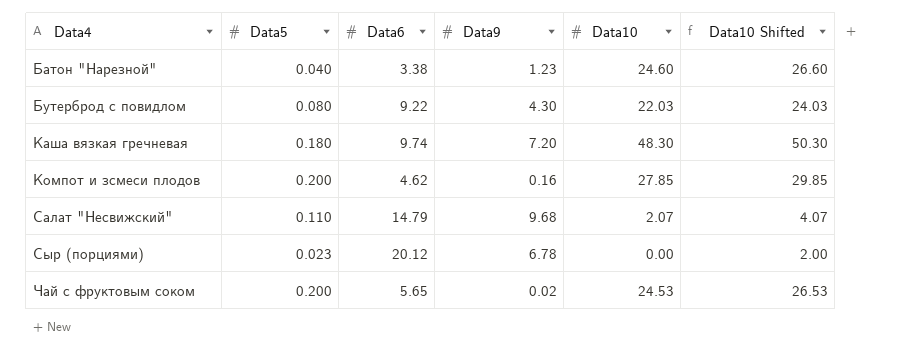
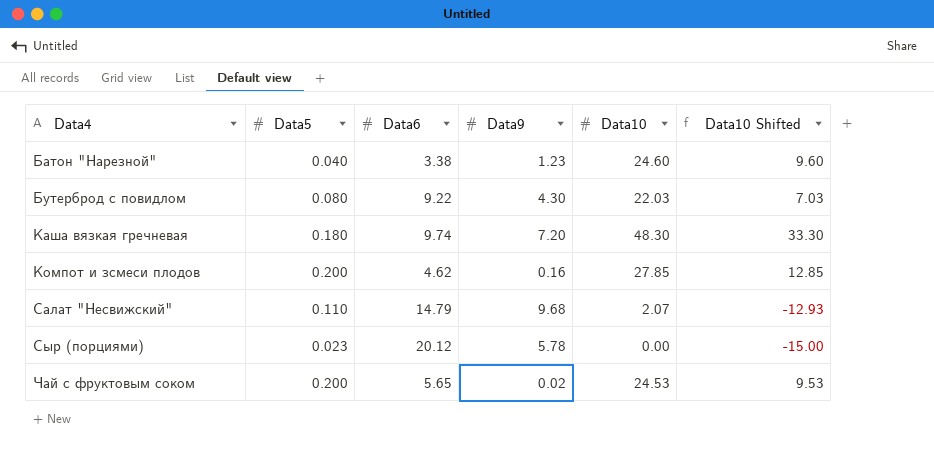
column Data10 Shifted | formula: [Data10] + 2 -> [Data10] - 15
Сыр (порциями) | Data9: 6.78 -> 5.78

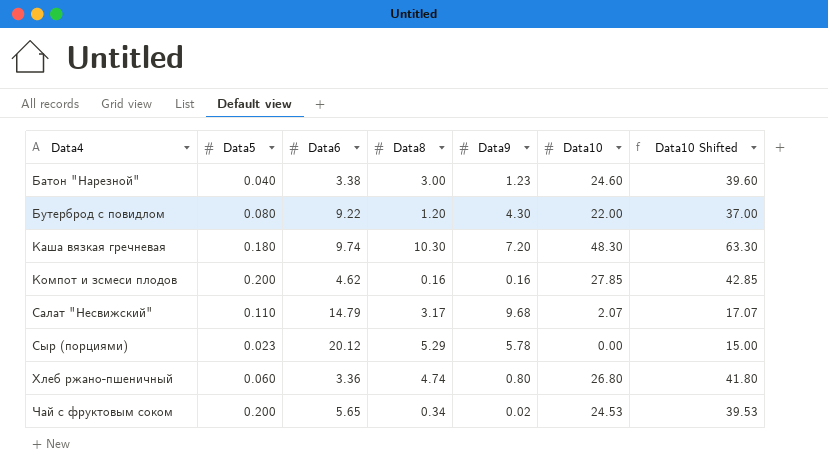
column Data8 | position: none -> 4
column Data10 Shifted | formula: [Data10] - 15 -> [Data10] + 15
Бутерброд с повидлом | Data10: 22.03 -> 22.00
row Хлеб ржано-пшеничный: none -> 0.060 | 3.36 | 4.74 | 0.80 | 26.80 | 41.80

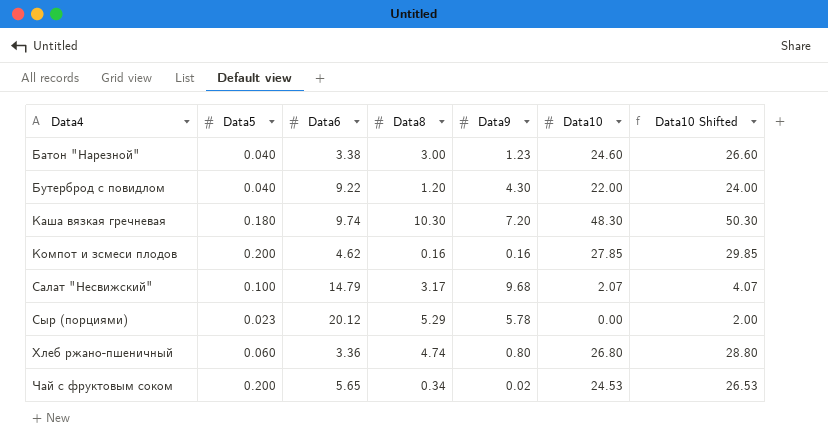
column Data10 Shifted | formula: [Data10] + 15 -> [Data10] + 2
Бутерброд с повидлом | Data5: 0.080 -> 0.040
Салат "Несвижский" | Data5: 0.110 -> 0.100

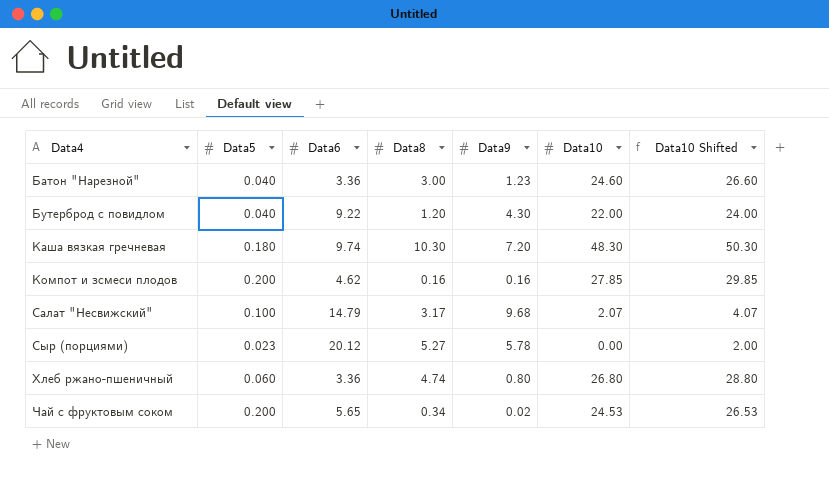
Батон "Нарезной" | Data6: 3.38 -> 3.36
Сыр (порциями) | Data8: 5.29 -> 5.27

